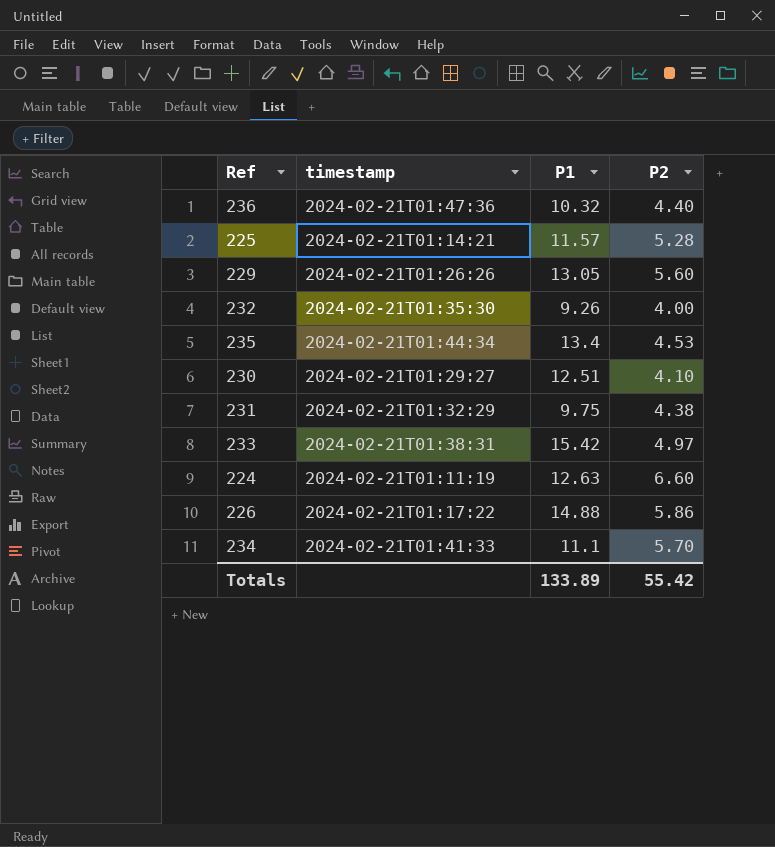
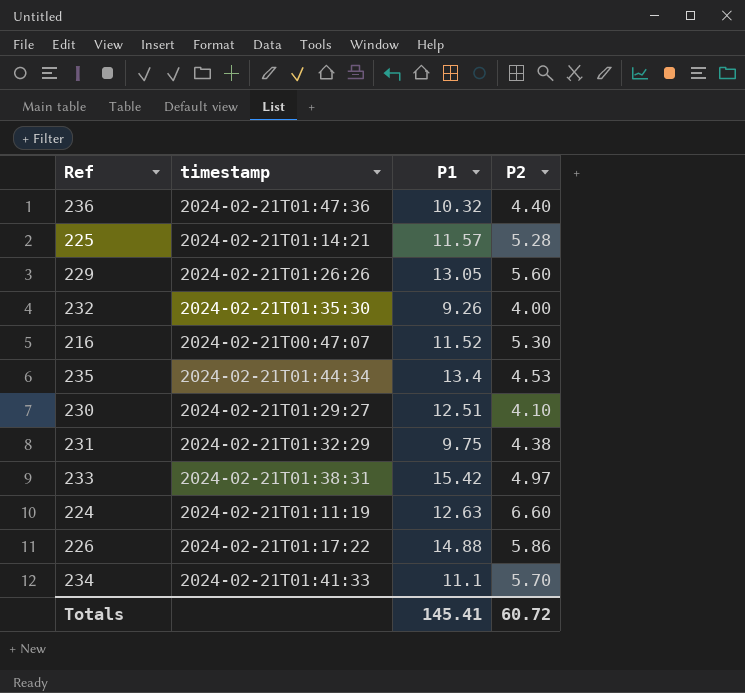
row 216: none -> 2024-02-21T00:47:07 | 11.52 | 5.30
Totals | P1: 133.89 -> 145.41
Totals | P2: 55.42 -> 60.72

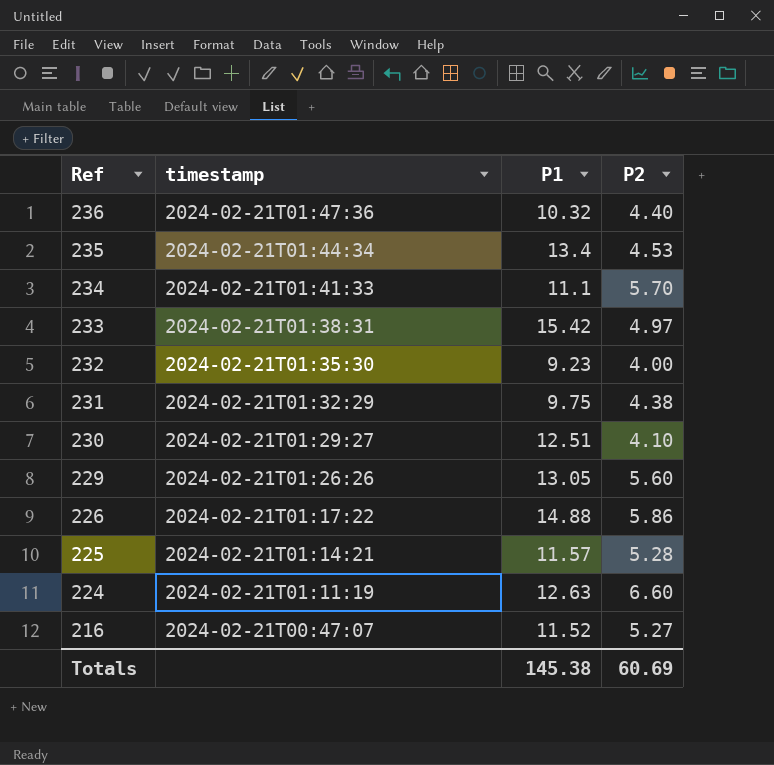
row order: none -> Ref descending
232 | P1: 9.26 -> 9.23
216 | P2: 5.30 -> 5.27
Totals | P1: 145.41 -> 145.38
Totals | P2: 60.72 -> 60.69

